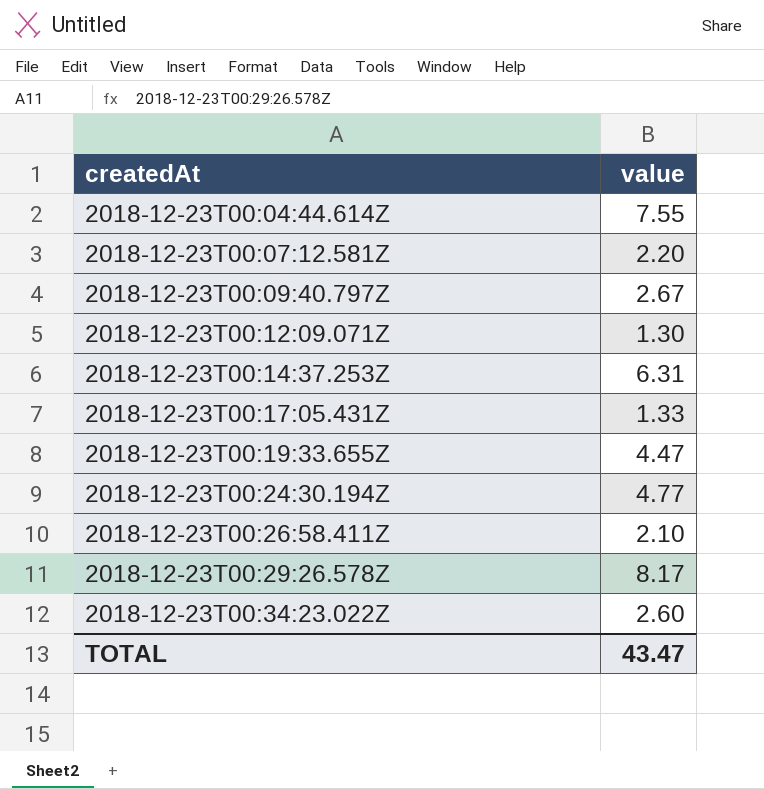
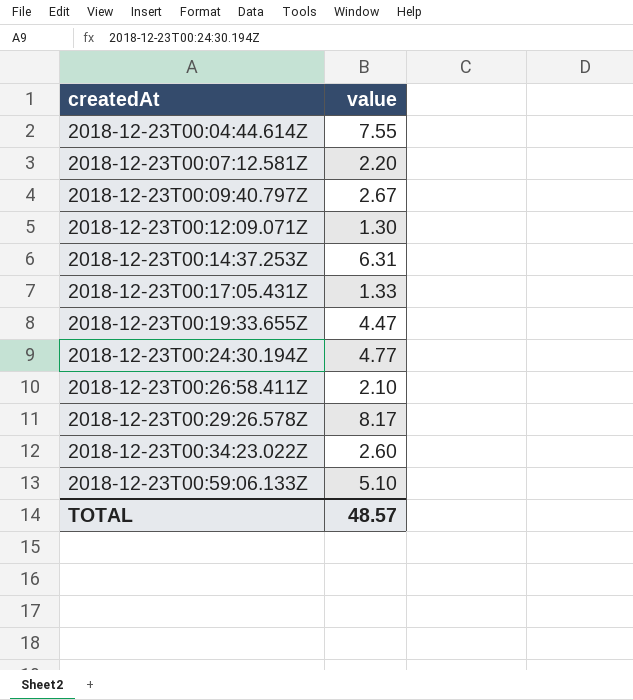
row 2018-12-23T00:59:06.133Z: none -> 5.10
TOTAL | value: 43.47 -> 48.57

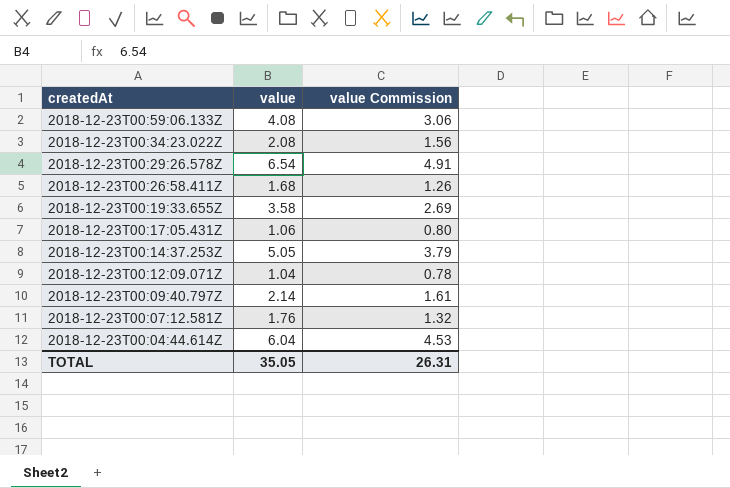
row order: createdAt ascending -> createdAt descending
column value Commission | formula: none -> [value] * 0.75
row 2018-12-23T00:24:30.194Z: 4.77 -> none
2018-12-23T00:59:06.133Z | value: 5.10 -> 4.08
2018-12-23T00:34:23.022Z | value: 2.60 -> 2.08
2018-12-23T00:29:26.578Z | value: 8.17 -> 6.54
2018-12-23T00:26:58.411Z | value: 2.10 -> 1.68
2018-12-23T00:19:33.655Z | value: 4.47 -> 3.58
2018-12-23T00:17:05.431Z | value: 1.33 -> 1.06
2018-12-23T00:14:37.253Z | value: 6.31 -> 5.05
2018-12-23T00:12:09.071Z | value: 1.30 -> 1.04
2018-12-23T00:09:40.797Z | value: 2.67 -> 2.14
2018-12-23T00:07:12.581Z | value: 2.20 -> 1.76
2018-12-23T00:04:44.614Z | value: 7.55 -> 6.04
TOTAL | value: 48.57 -> 35.05

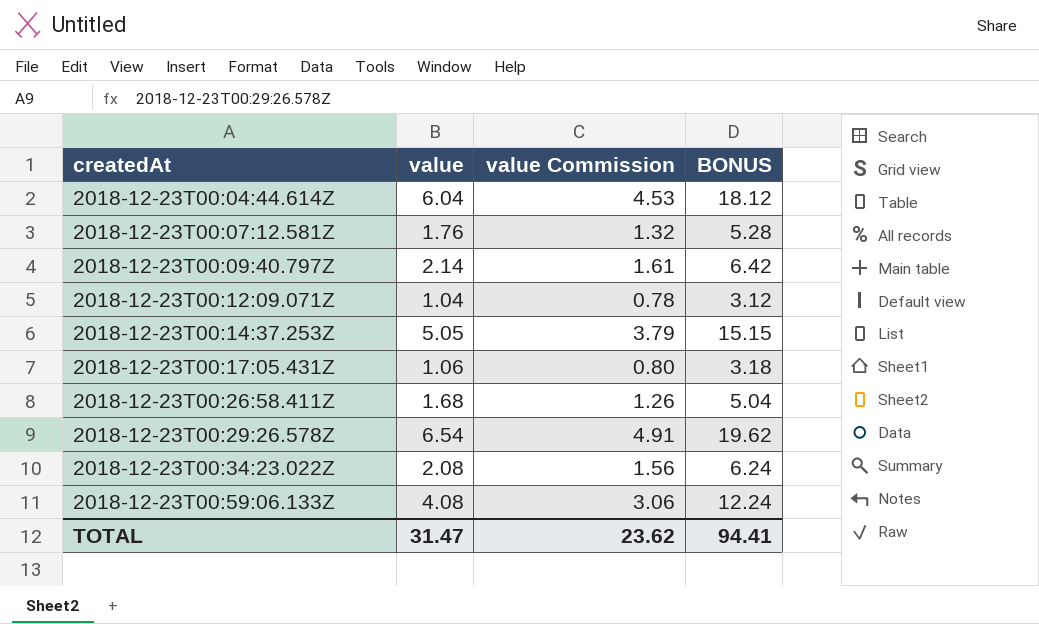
row order: createdAt descending -> createdAt ascending
column BONUS | formula: none -> [value] * 3
row 2018-12-23T00:19:33.655Z: 3.58 | 2.69 -> none
TOTAL | value: 35.05 -> 31.47
TOTAL | value Commission: 26.31 -> 23.62

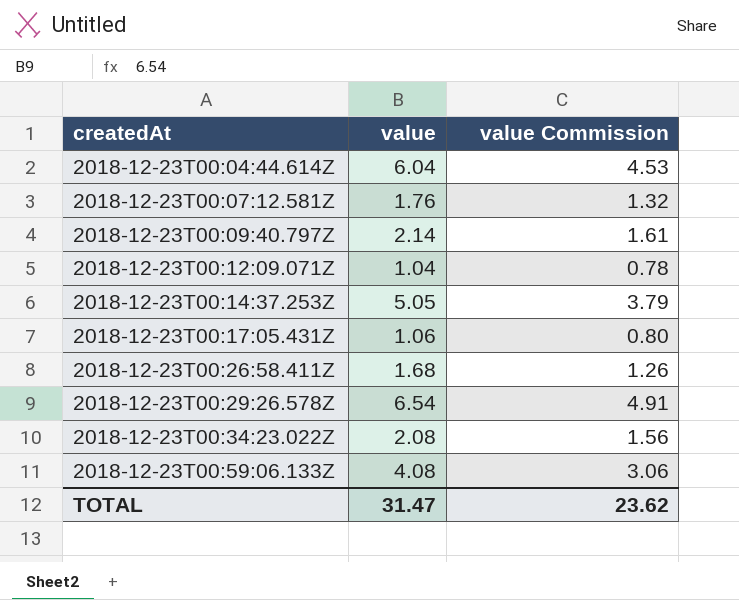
column BONUS | formula: [value] * 3 -> none

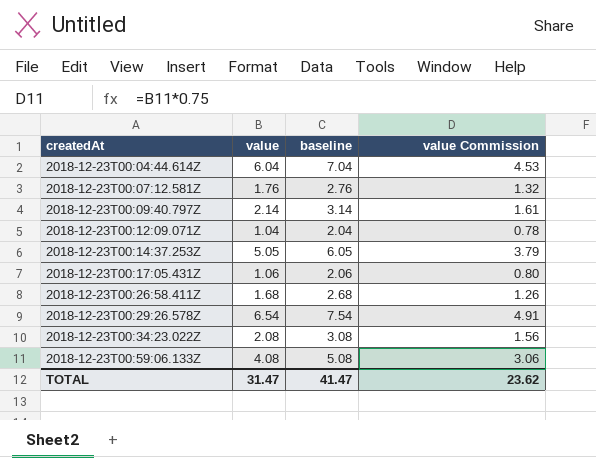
column baseline | formula: none -> [value] + 1

